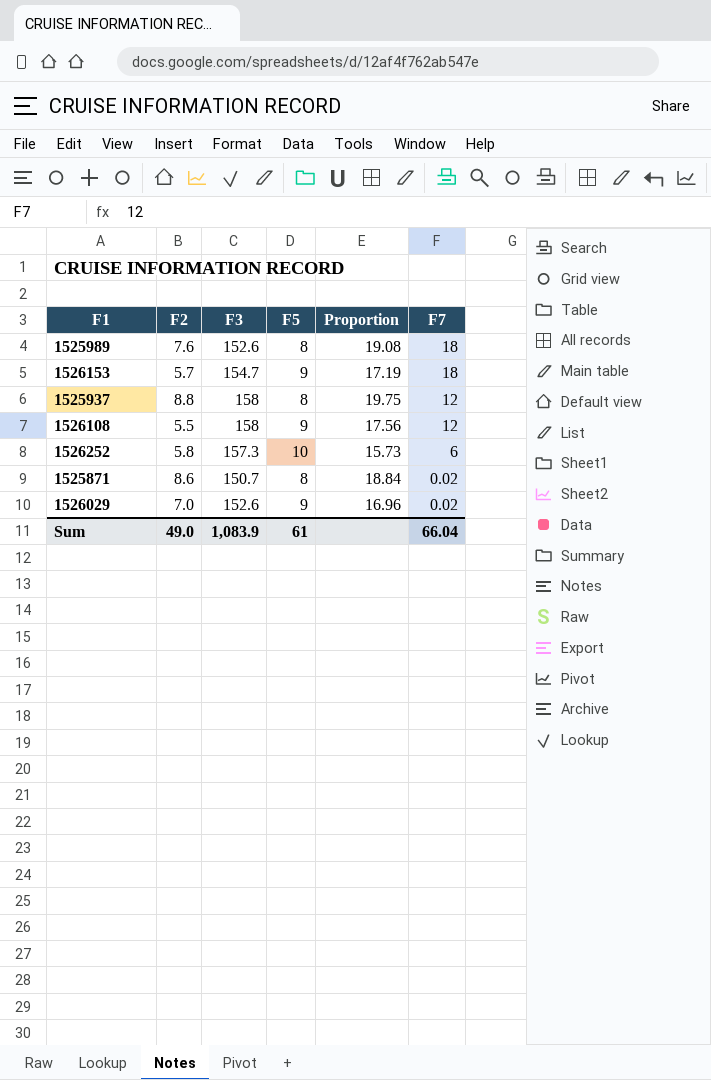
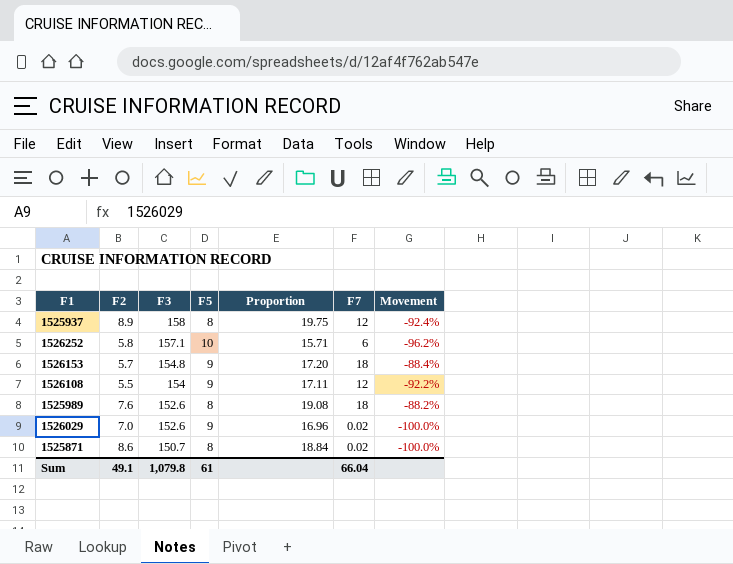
row order: F7 descending -> F3 descending
column Movement | formula: none -> ([F7] - [F3]) / [F3]
1525937 | F2: 8.8 -> 8.9
1526252 | F3: 157.3 -> 157.1
1526252 | Proportion: 15.73 -> 15.71
1526153 | F3: 154.7 -> 154.8
1526153 | Proportion: 17.19 -> 17.20
1526108 | F3: 158 -> 154
1526108 | Proportion: 17.56 -> 17.11
Sum | F2: 49.0 -> 49.1
Sum | F3: 1,083.9 -> 1,079.8

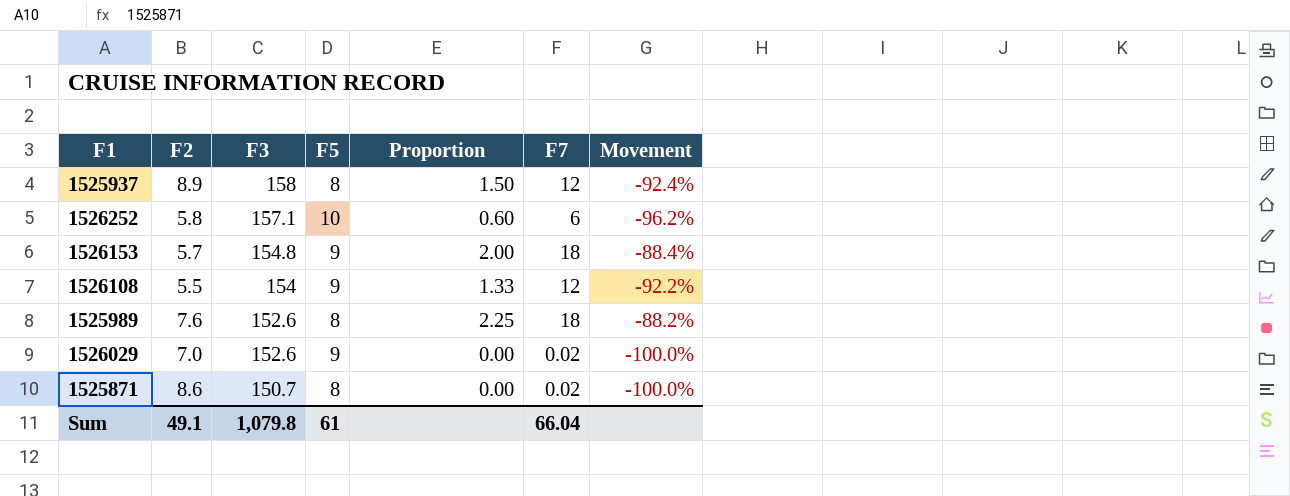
column Proportion | formula: [F3] / [F5] -> [F7] / [F5]

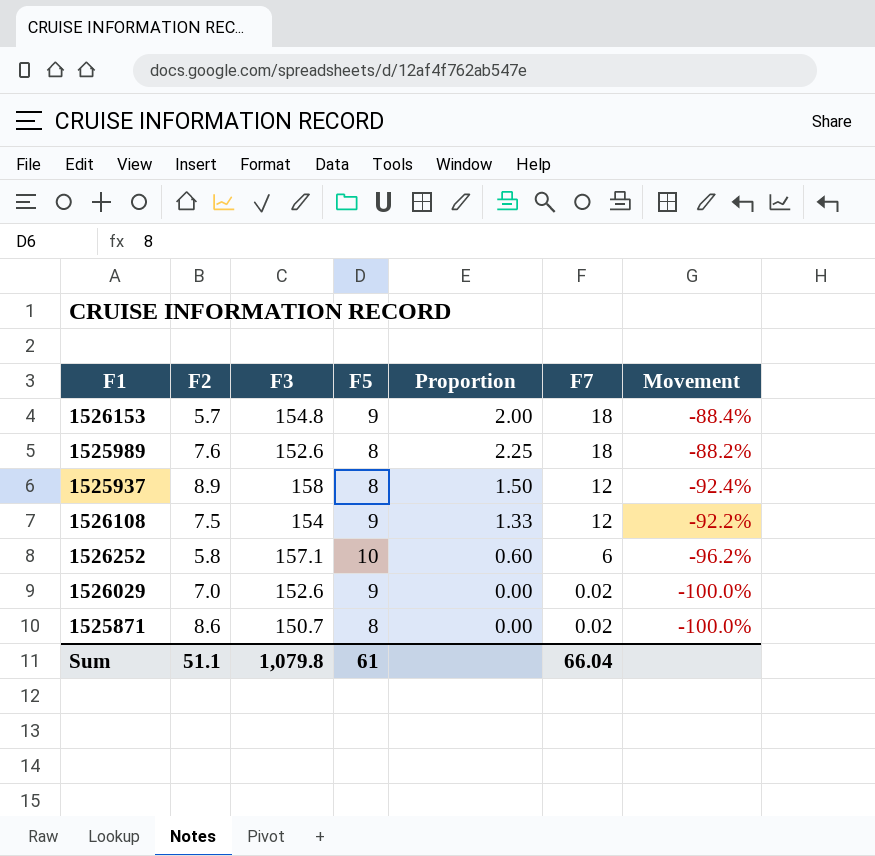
row order: F3 descending -> F7 descending
1526108 | F2: 5.5 -> 7.5
Sum | F2: 49.1 -> 51.1

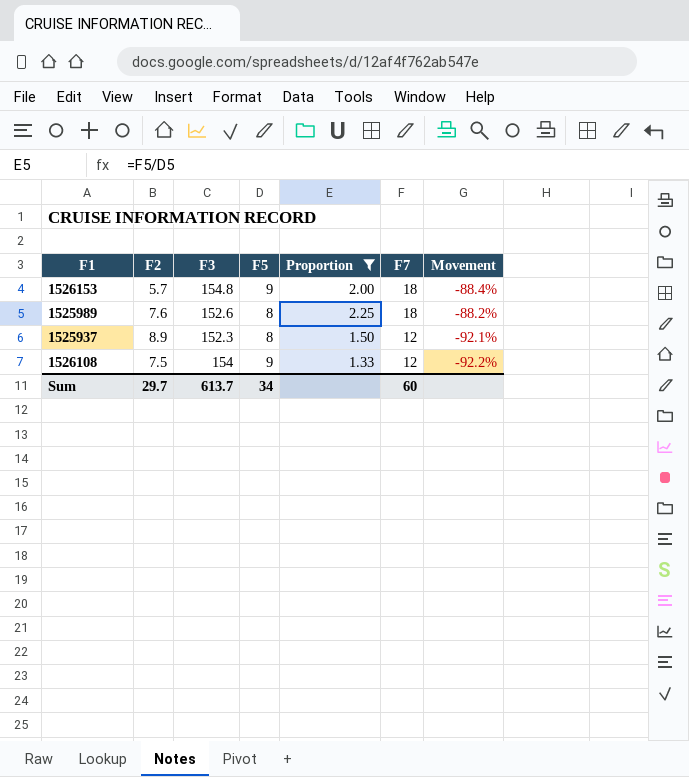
filter: none -> Proportion >= 1.33
1525937 | F3: 158 -> 152.3
1525937 | Movement: -92.4% -> -92.1%
Sum | F2: 51.1 -> 29.7
Sum | F3: 1,079.8 -> 613.7
Sum | F5: 61 -> 34
Sum | F7: 66.04 -> 60

